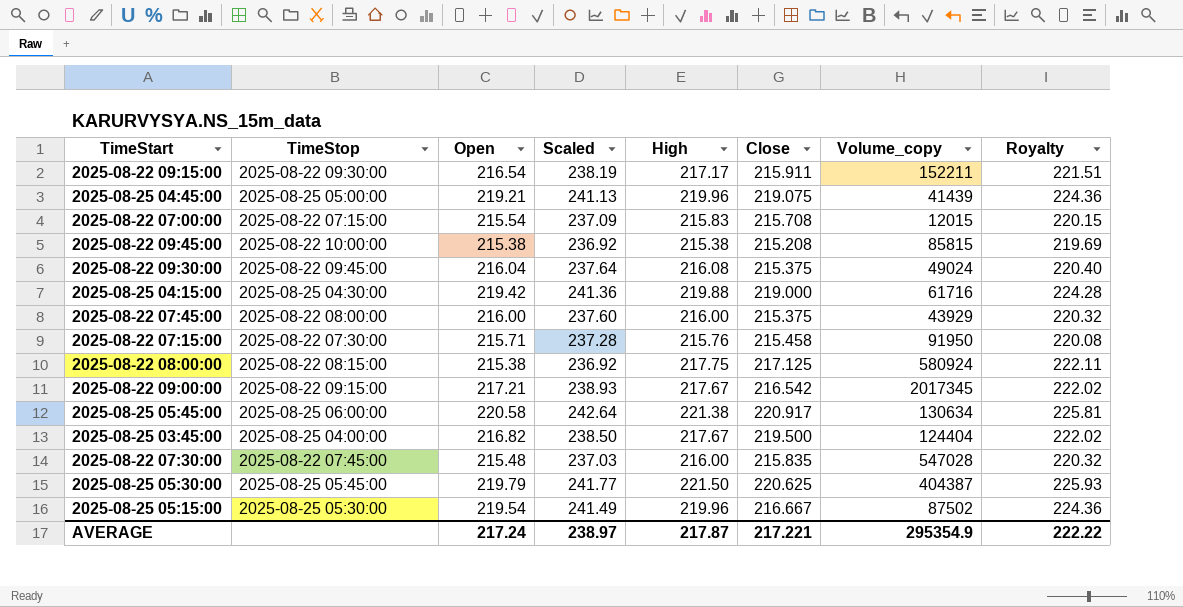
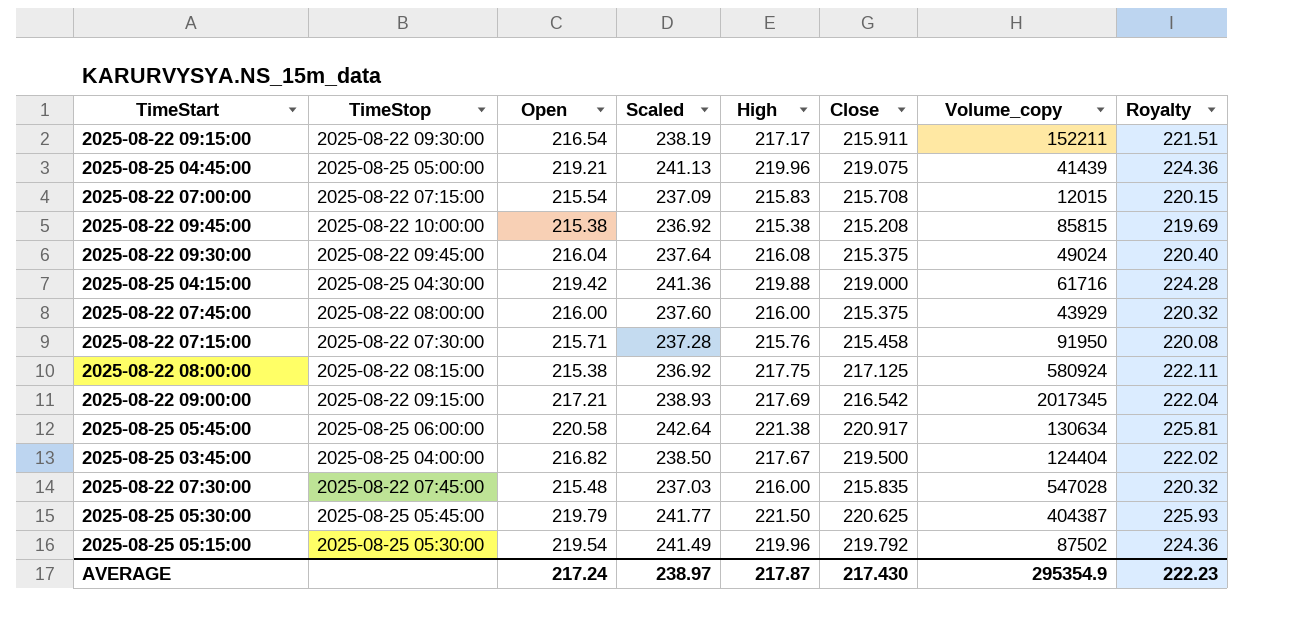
2025-08-22 09:00:00 | High: 217.67 -> 217.69
2025-08-22 09:00:00 | Royalty: 222.02 -> 222.04
2025-08-25 05:15:00 | Close: 216.667 -> 219.792
AVERAGE | Close: 217.221 -> 217.430
AVERAGE | Royalty: 222.22 -> 222.23

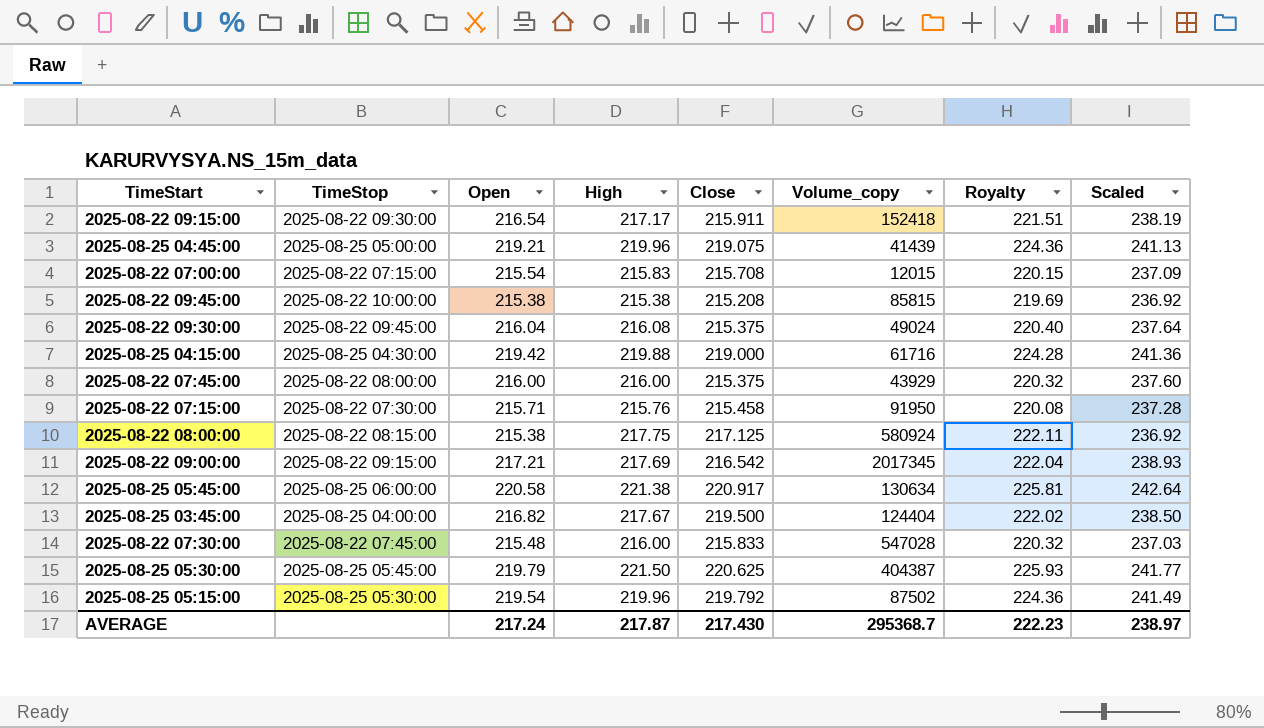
column Scaled | position: 4 -> 8
2025-08-22 09:15:00 | Volume_copy: 152211 -> 152418
2025-08-22 07:30:00 | Close: 215.835 -> 215.833
AVERAGE | Volume_copy: 295354.9 -> 295368.7

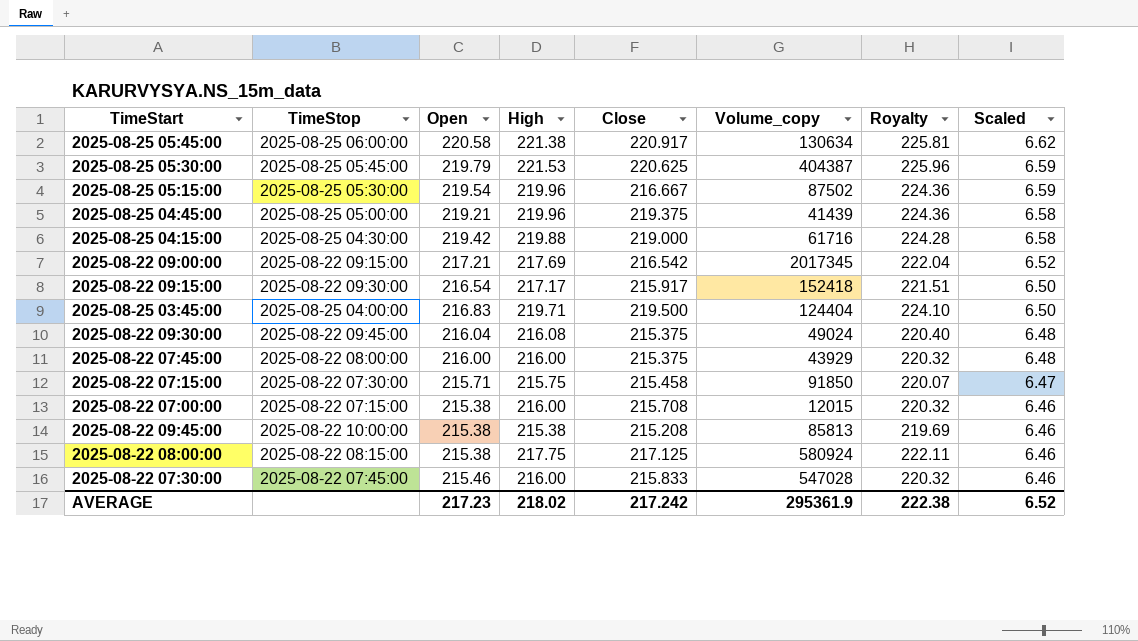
row order: none -> Scaled descending
column Scaled | formula: [Open] * 1.1 -> [Open] * 0.03
2025-08-25 05:30:00 | High: 221.50 -> 221.53
2025-08-25 05:30:00 | Royalty: 225.93 -> 225.96
2025-08-25 05:15:00 | Close: 219.792 -> 216.667
2025-08-25 04:45:00 | Close: 219.075 -> 219.375
2025-08-22 09:15:00 | Close: 215.911 -> 215.917
2025-08-25 03:45:00 | Open: 216.82 -> 216.83
2025-08-25 03:45:00 | High: 217.67 -> 219.71
2025-08-25 03:45:00 | Royalty: 222.02 -> 224.10
2025-08-22 07:15:00 | High: 215.76 -> 215.75
2025-08-22 07:15:00 | Volume_copy: 91950 -> 91850
2025-08-22 07:15:00 | Royalty: 220.08 -> 220.07
2025-08-22 07:00:00 | Open: 215.54 -> 215.38
2025-08-22 07:00:00 | High: 215.83 -> 216.00
2025-08-22 07:00:00 | Royalty: 220.15 -> 220.32
2025-08-22 09:45:00 | Volume_copy: 85815 -> 85813
2025-08-22 07:30:00 | Open: 215.48 -> 215.46
AVERAGE | Open: 217.24 -> 217.23
AVERAGE | High: 217.87 -> 218.02
AVERAGE | Close: 217.430 -> 217.242
AVERAGE | Volume_copy: 295368.7 -> 295361.9
AVERAGE | Royalty: 222.23 -> 222.38
AVERAGE | Scaled: 238.97 -> 6.52

